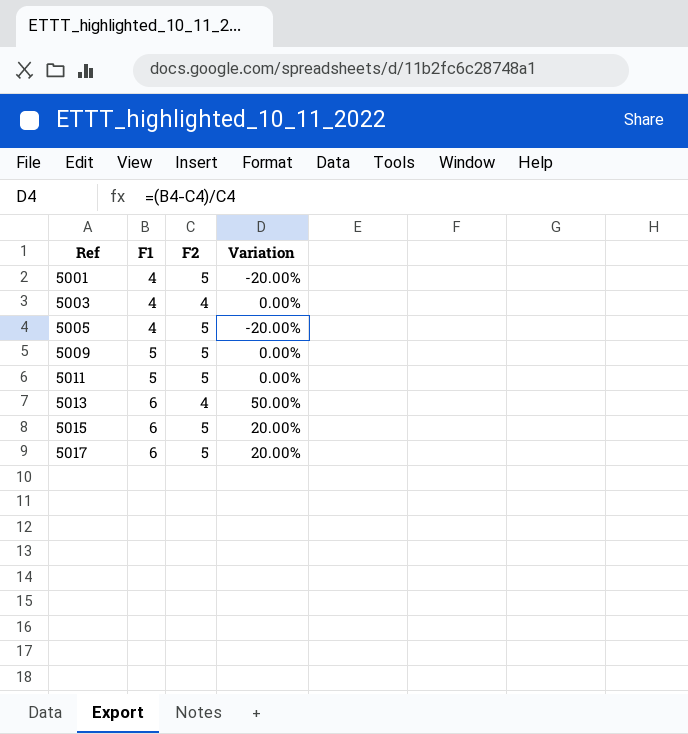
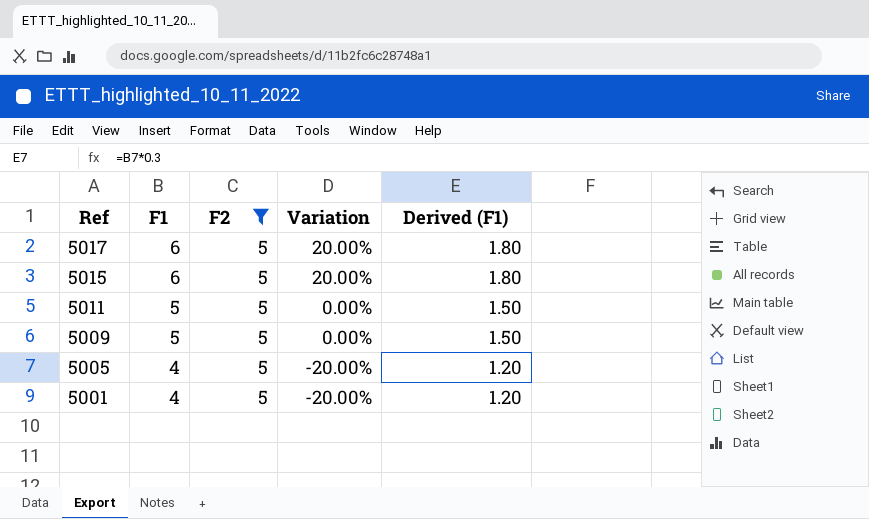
filter: none -> F2 = 5
row order: Ref ascending -> Ref descending
column Derived (F1) | formula: none -> [F1] * 0.3

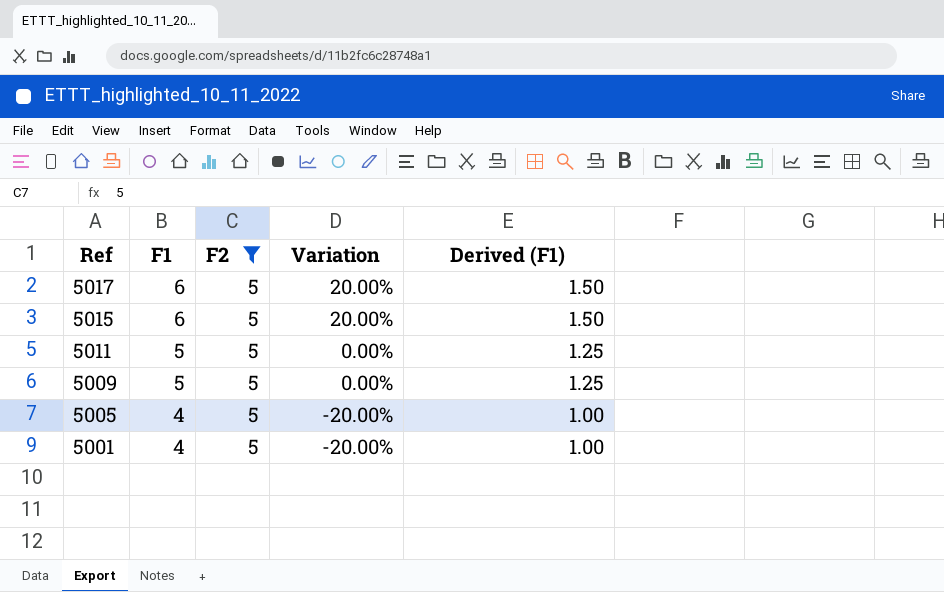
column Derived (F1) | formula: [F1] * 0.3 -> [F1] * 0.25

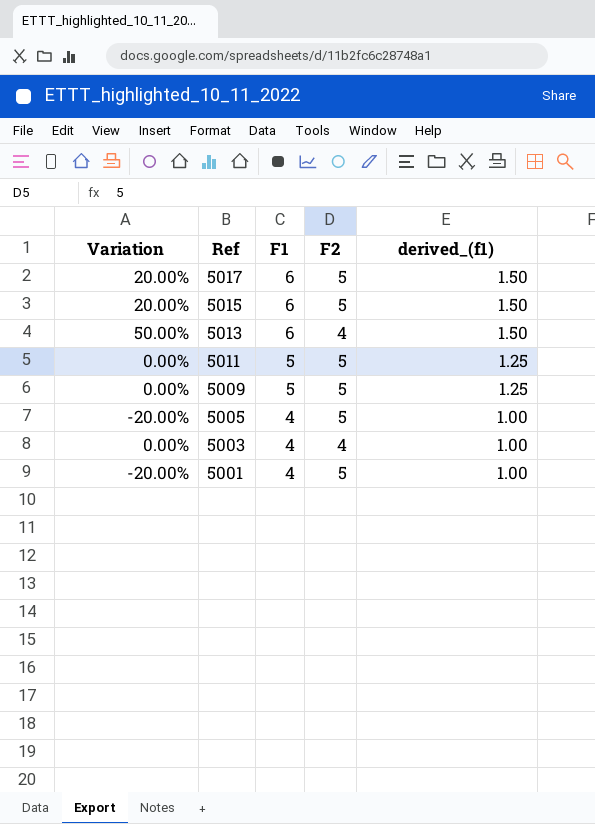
filter: F2 = 5 -> none
column Variation | position: 4 -> 1
column name: Derived (F1) -> derived_(f1)

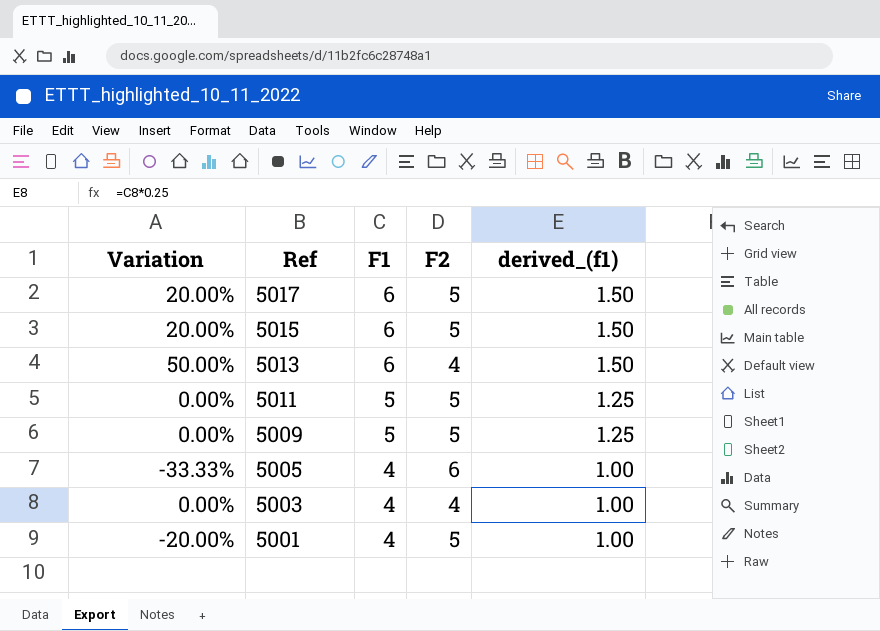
5005 | Variation: -20.00% -> -33.33%
5005 | F2: 5 -> 6

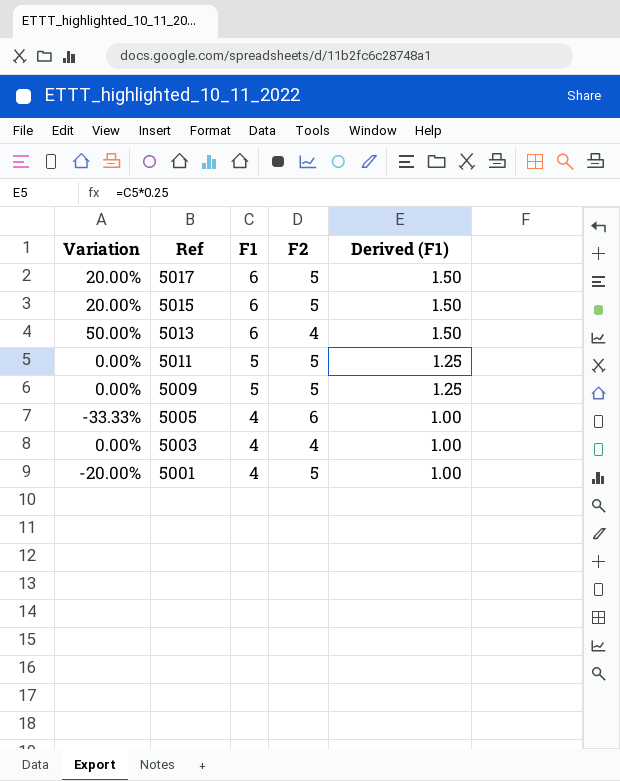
column name: derived_(f1) -> Derived (F1)

